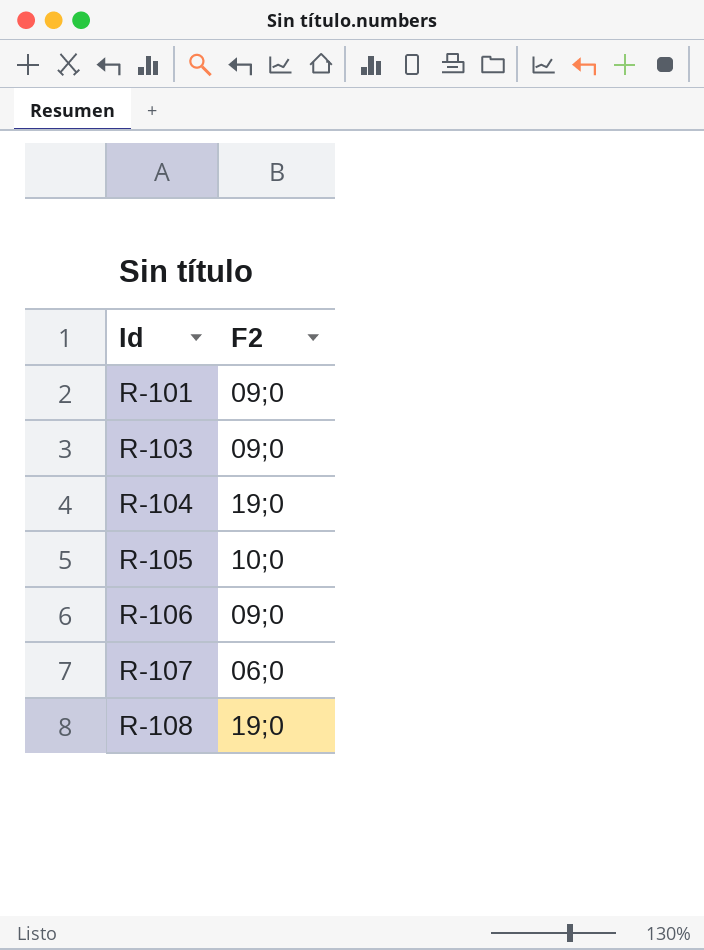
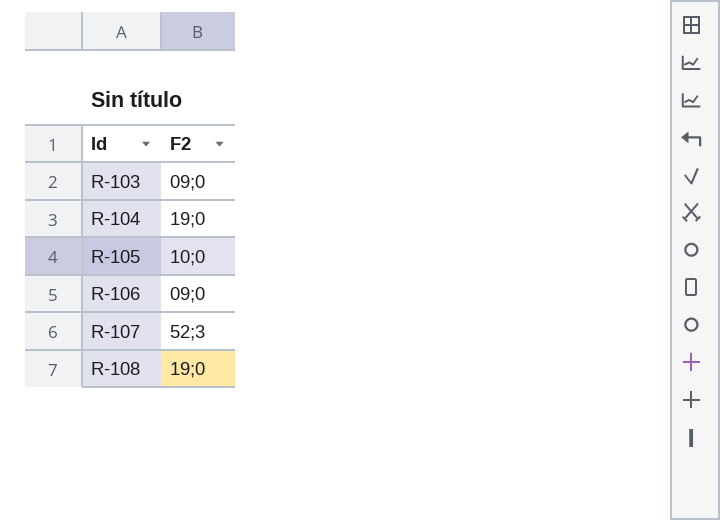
row R-101: 09;0 -> none
R-107 | F2: 06;0 -> 52;3

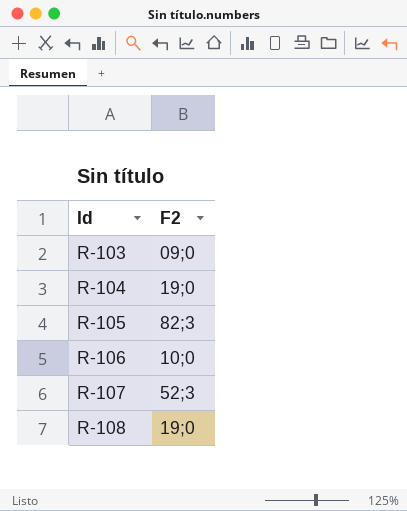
R-105 | F2: 10;0 -> 82;3
R-106 | F2: 09;0 -> 10;0

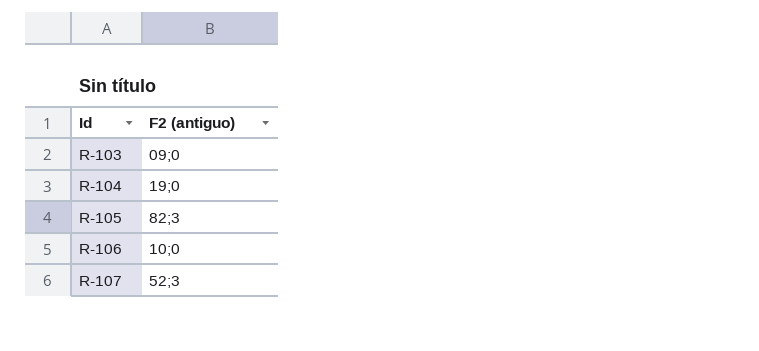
column name: F2 -> F2 (antiguo)
row R-108: 19;0 -> none

